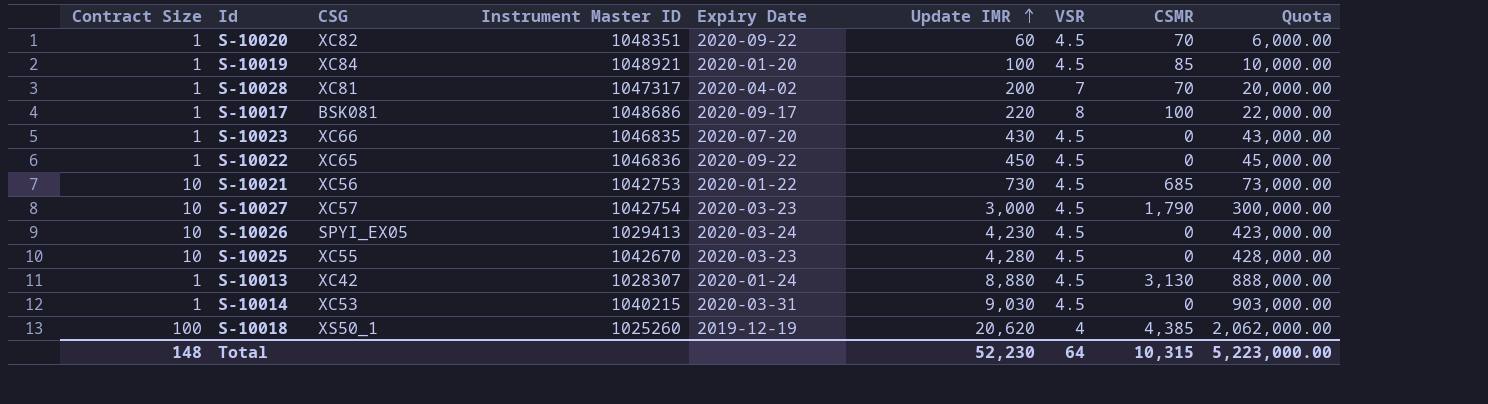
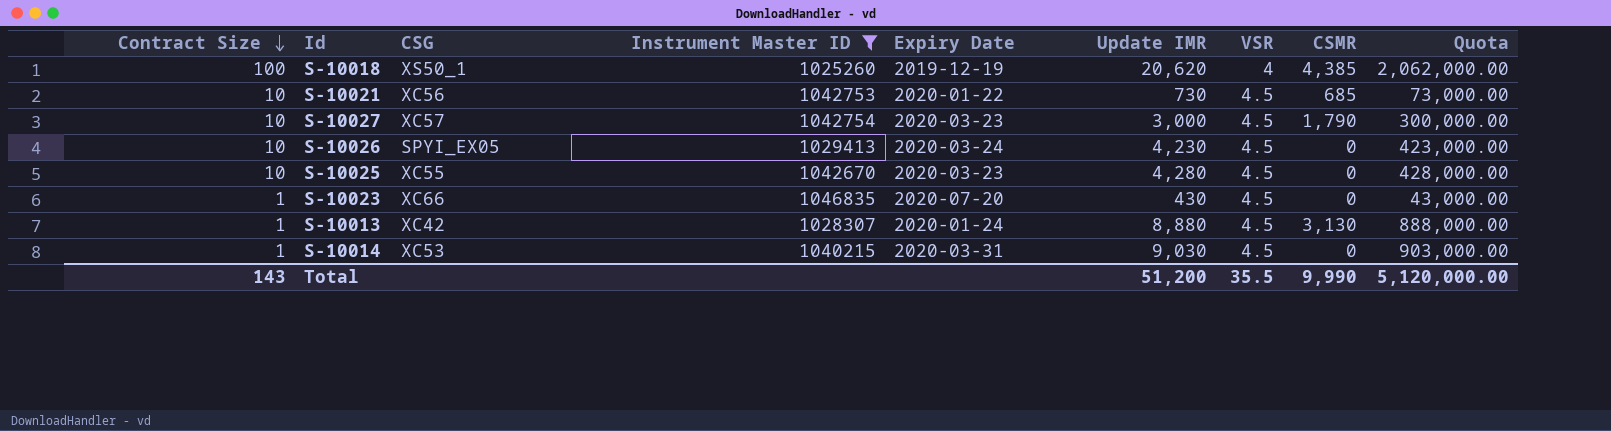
filter: none -> Instrument Master ID <= 1046835
row order: Update IMR ascending -> Contract Size descending
Total | Contract Size: 148 -> 143
Total | Update IMR: 52,230 -> 51,200
Total | VSR: 64 -> 35.5
Total | CSMR: 10,315 -> 9,990
Total | Quota: 5,223,000.00 -> 5,120,000.00

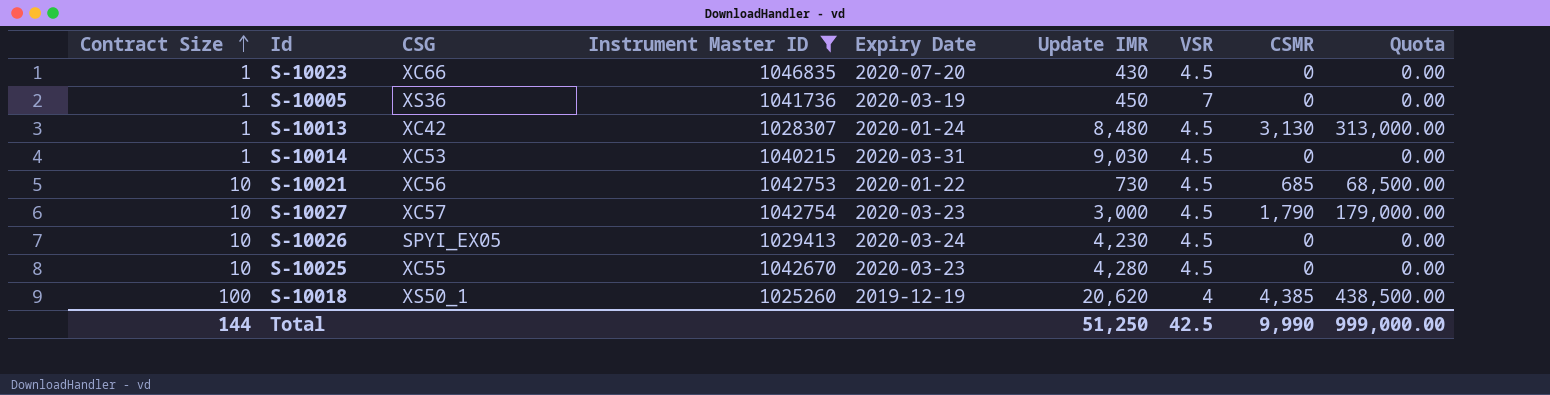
row order: Contract Size descending -> Contract Size ascending
column Quota | formula: [Update IMR] * 100 -> [CSMR] * 100
row S-10005: none -> 1 | XS36 | 1041736 | 2020-03-19 | 450 | 7 | 0 | 0.00
S-10013 | Update IMR: 8,880 -> 8,480
Total | Contract Size: 143 -> 144
Total | Update IMR: 51,200 -> 51,250
Total | VSR: 35.5 -> 42.5
Total | Quota: 5,120,000.00 -> 999,000.00

